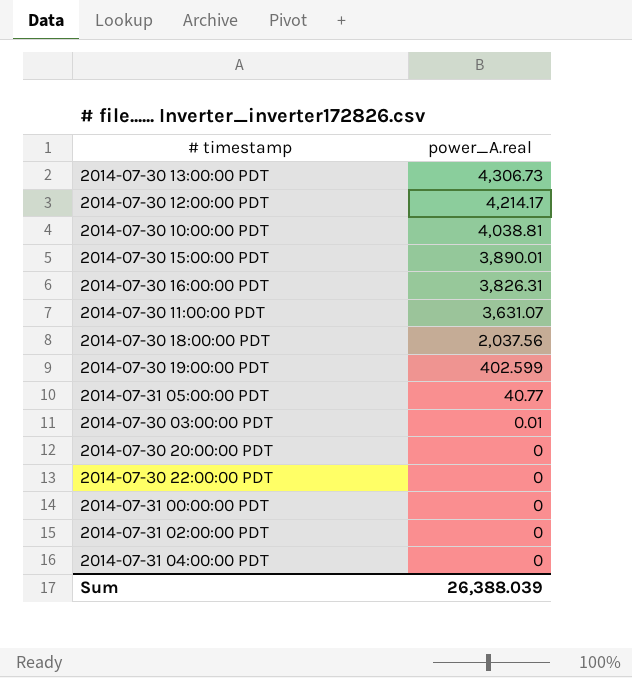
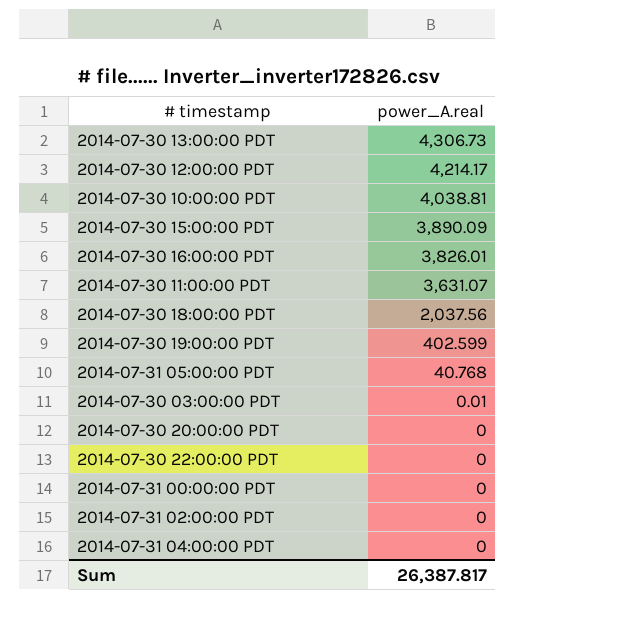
2014-07-30 15:00:00 PDT | power_A.real: 3,890.01 -> 3,890.09
2014-07-30 16:00:00 PDT | power_A.real: 3,826.31 -> 3,826.01
2014-07-31 05:00:00 PDT | power_A.real: 40.77 -> 40.768
Sum | power_A.real: 26,388.039 -> 26,387.817

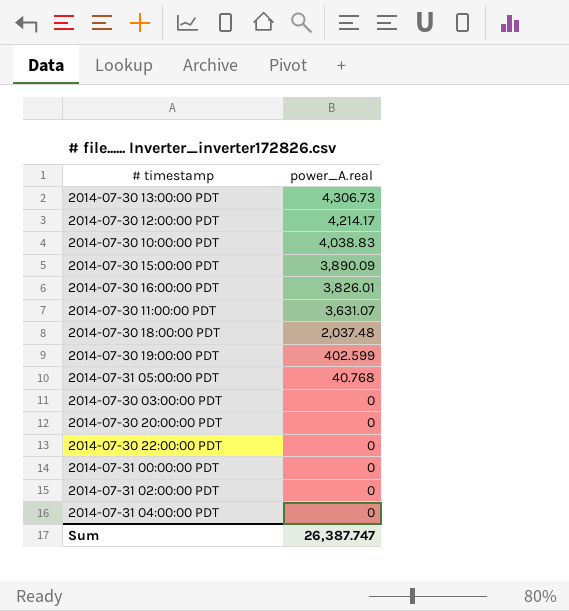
2014-07-30 10:00:00 PDT | power_A.real: 4,038.81 -> 4,038.83
2014-07-30 18:00:00 PDT | power_A.real: 2,037.56 -> 2,037.48
2014-07-30 03:00:00 PDT | power_A.real: 0.01 -> 0
Sum | power_A.real: 26,387.817 -> 26,387.747

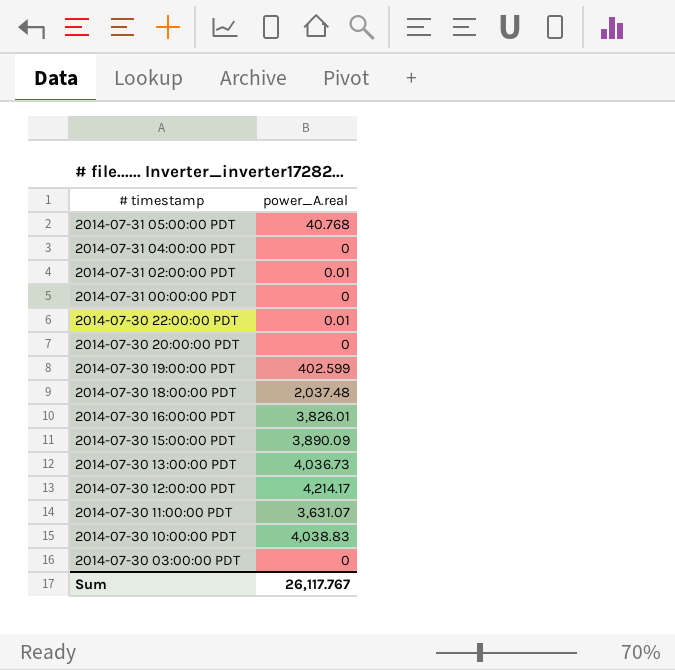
row order: power_A.real descending -> # timestamp descending
2014-07-31 02:00:00 PDT | power_A.real: 0 -> 0.01
2014-07-30 22:00:00 PDT | power_A.real: 0 -> 0.01
2014-07-30 13:00:00 PDT | power_A.real: 4,306.73 -> 4,036.73
Sum | power_A.real: 26,387.747 -> 26,117.767

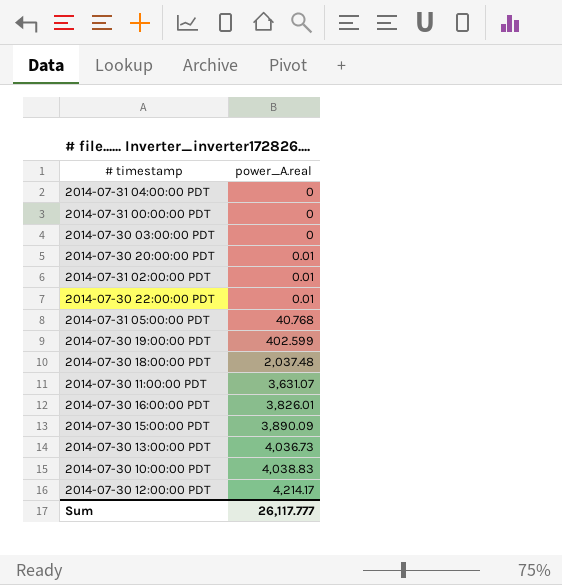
row order: # timestamp descending -> power_A.real ascending
2014-07-30 20:00:00 PDT | power_A.real: 0 -> 0.01
Sum | power_A.real: 26,117.767 -> 26,117.777

